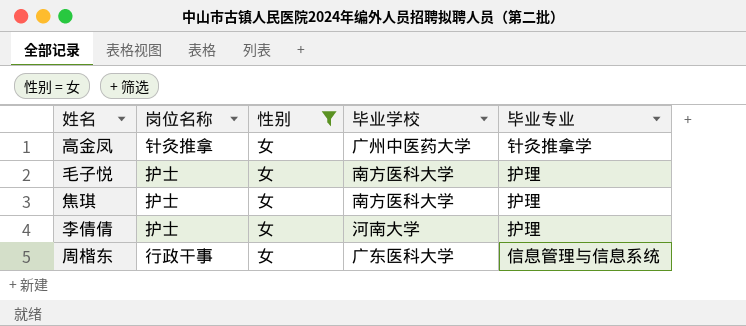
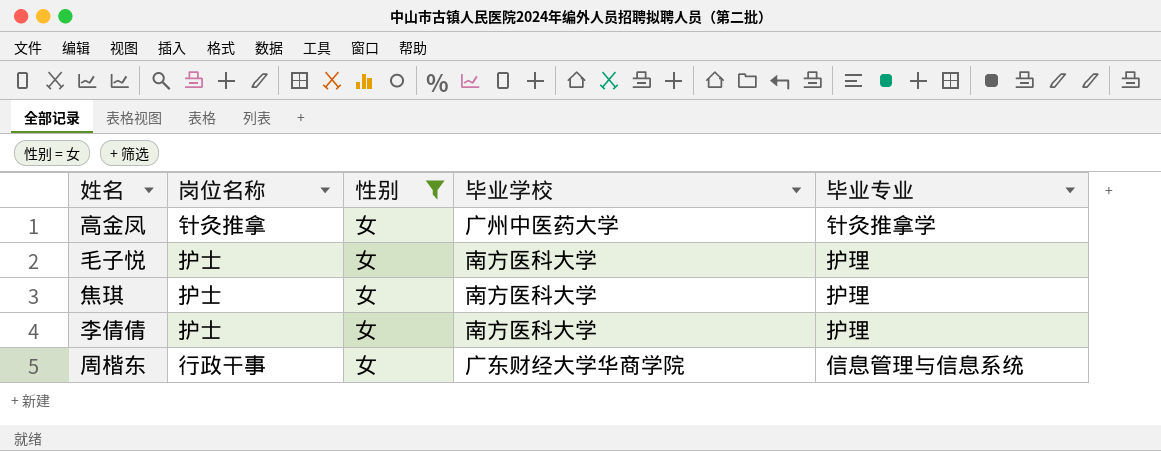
李倩倩 | 毕业学校: 河南大学 -> 南方医科大学
周楷东 | 毕业学校: 广东医科大学 -> 广东财经大学华商学院

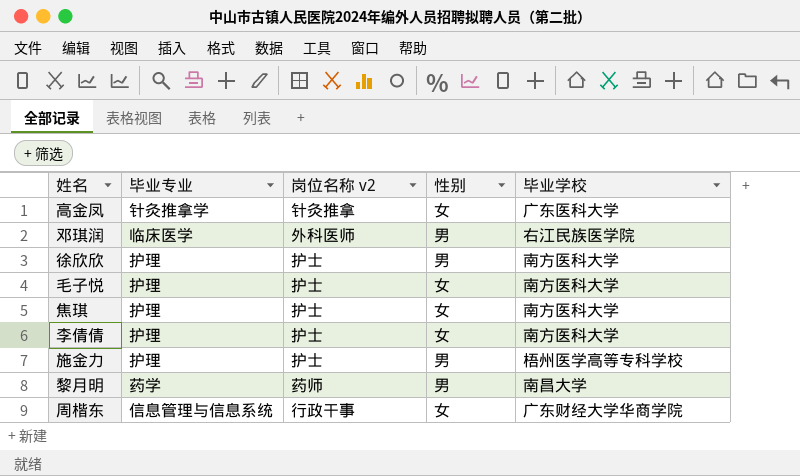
filter: 性别 = 女 -> none
column 毕业专业 | position: 5 -> 2
column name: 岗位名称 -> 岗位名称 v2
高金凤 | 毕业学校: 广州中医药大学 -> 广东医科大学

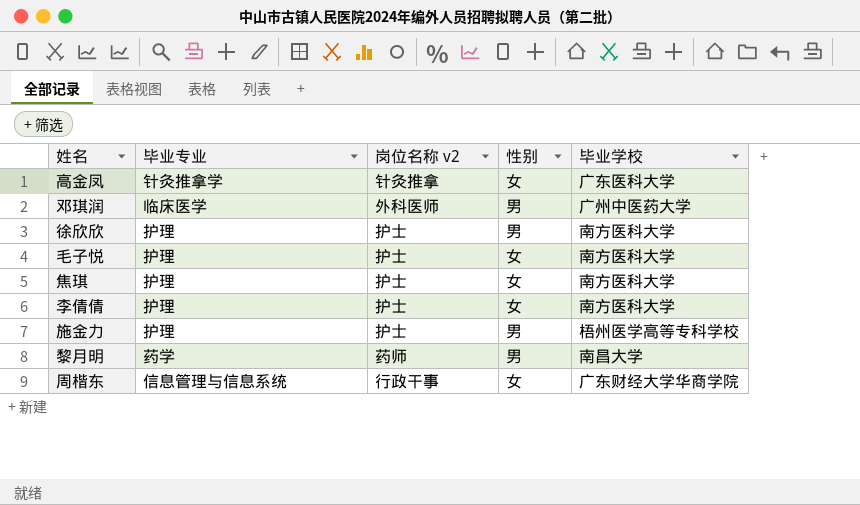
邓琪润 | 毕业学校: 右江民族医学院 -> 广州中医药大学

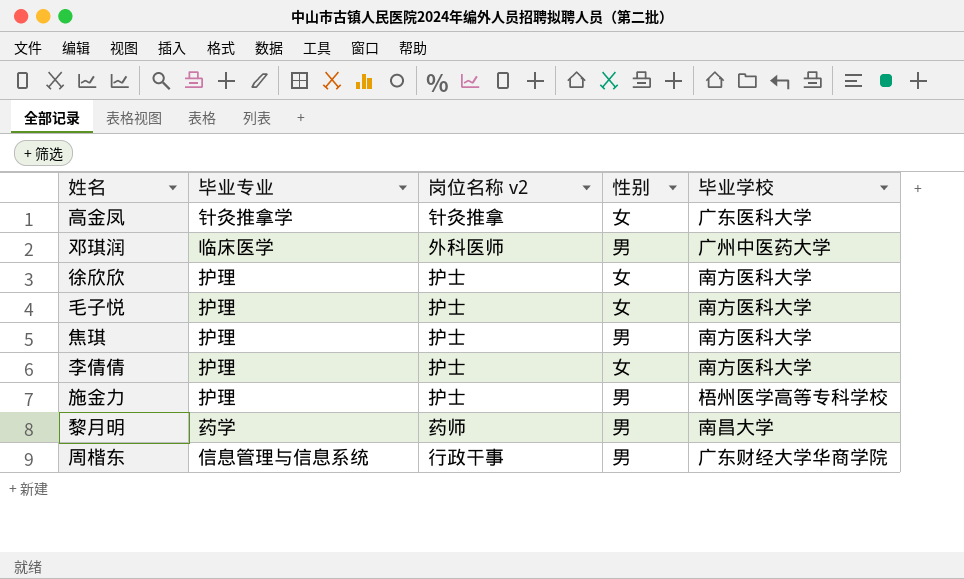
徐欣欣 | 性别: 男 -> 女
焦琪 | 性别: 女 -> 男
周楷东 | 性别: 女 -> 男

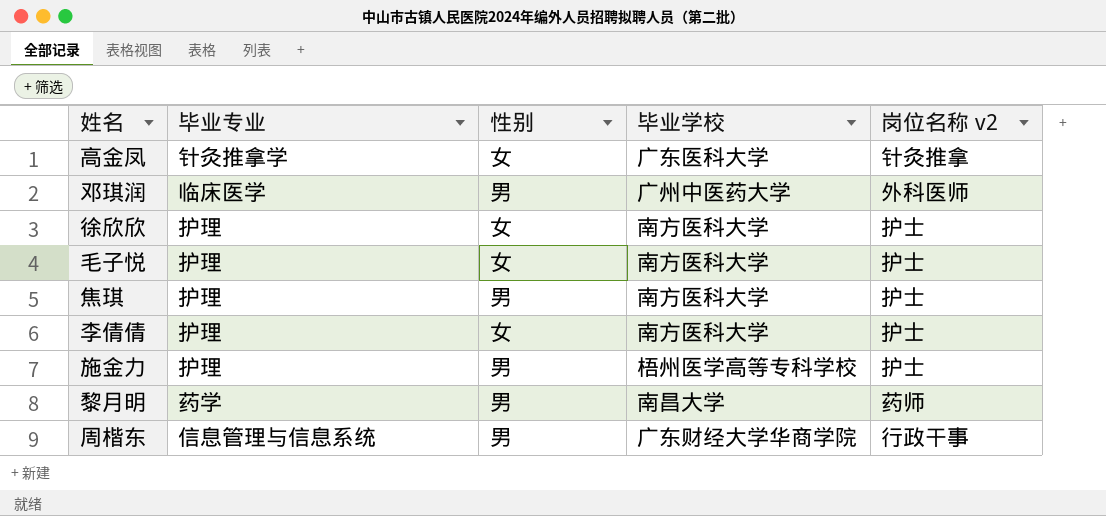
column 岗位名称 v2 | position: 3 -> 5

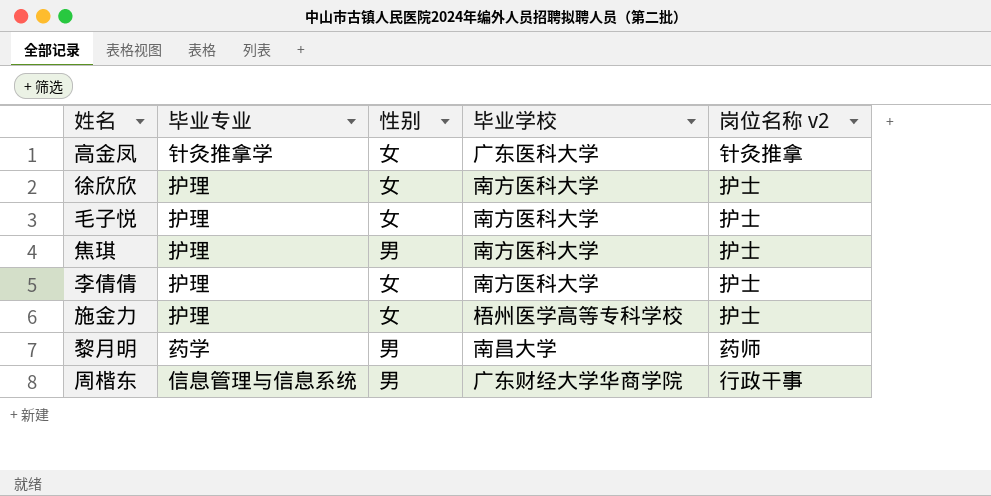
row 邓琪润: 临床医学 | 男 | 广州中医药大学 | 外科医师 -> none
施金力 | 性别: 男 -> 女

